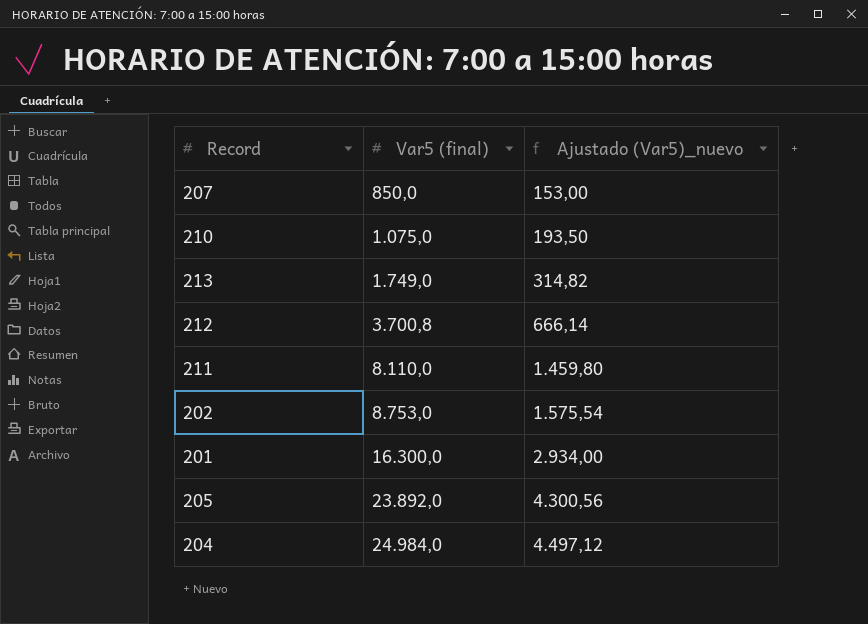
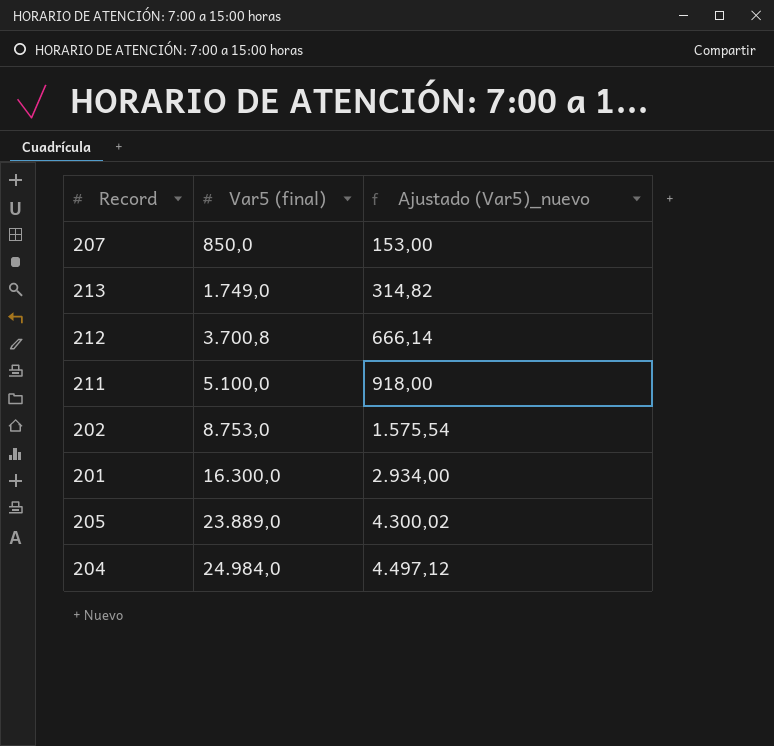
row 210: 1.075,0 | 193,50 -> none
211 | Var5 (final): 8.110,0 -> 5.100,0
211 | Ajustado (Var5)_nuevo: 1.459,80 -> 918,00
205 | Var5 (final): 23.892,0 -> 23.889,0
205 | Ajustado (Var5)_nuevo: 4.300,56 -> 4.300,02

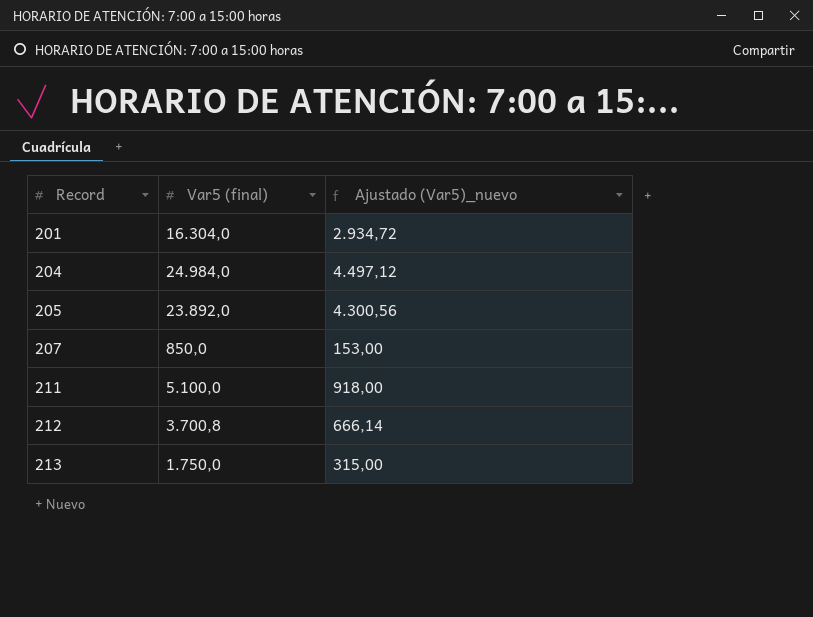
row order: Var5 (final) ascending -> Record ascending
row 202: 8.753,0 | 1.575,54 -> none
201 | Var5 (final): 16.300,0 -> 16.304,0
201 | Ajustado (Var5)_nuevo: 2.934,00 -> 2.934,72
205 | Var5 (final): 23.889,0 -> 23.892,0
205 | Ajustado (Var5)_nuevo: 4.300,02 -> 4.300,56
213 | Var5 (final): 1.749,0 -> 1.750,0
213 | Ajustado (Var5)_nuevo: 314,82 -> 315,00

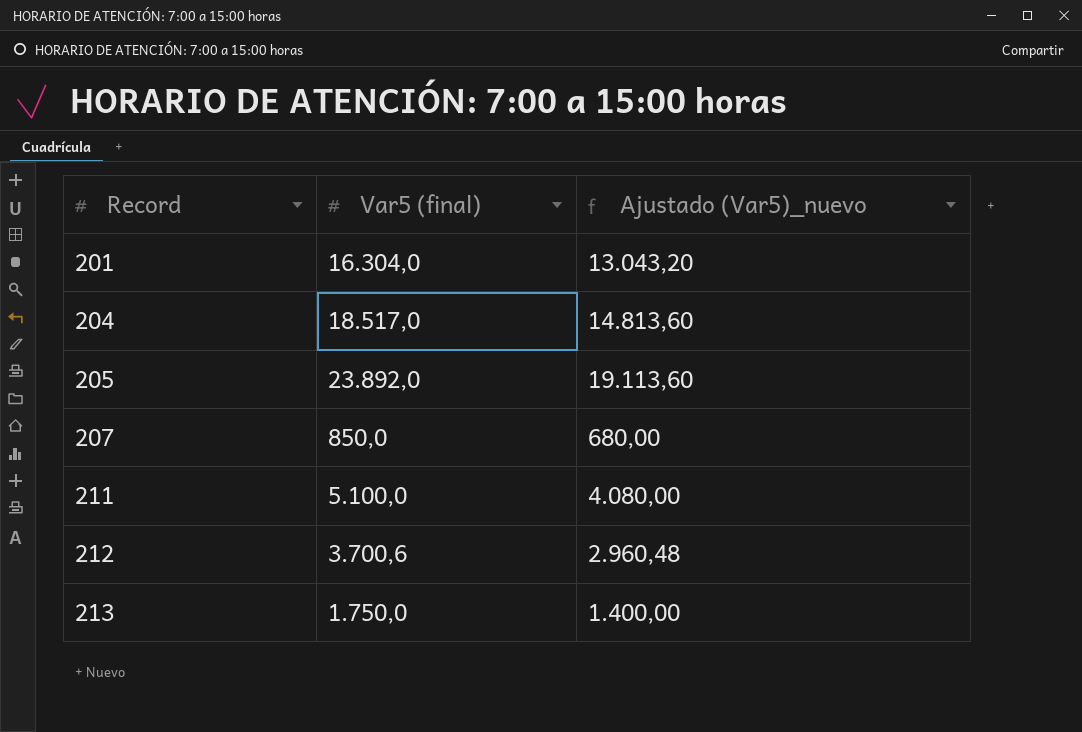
column Ajustado (Var5)_nuevo | formula: [Var5 (final)] * 0,18 -> [Var5 (final)] * 0,8
204 | Var5 (final): 24.984,0 -> 18.517,0
212 | Var5 (final): 3.700,8 -> 3.700,6

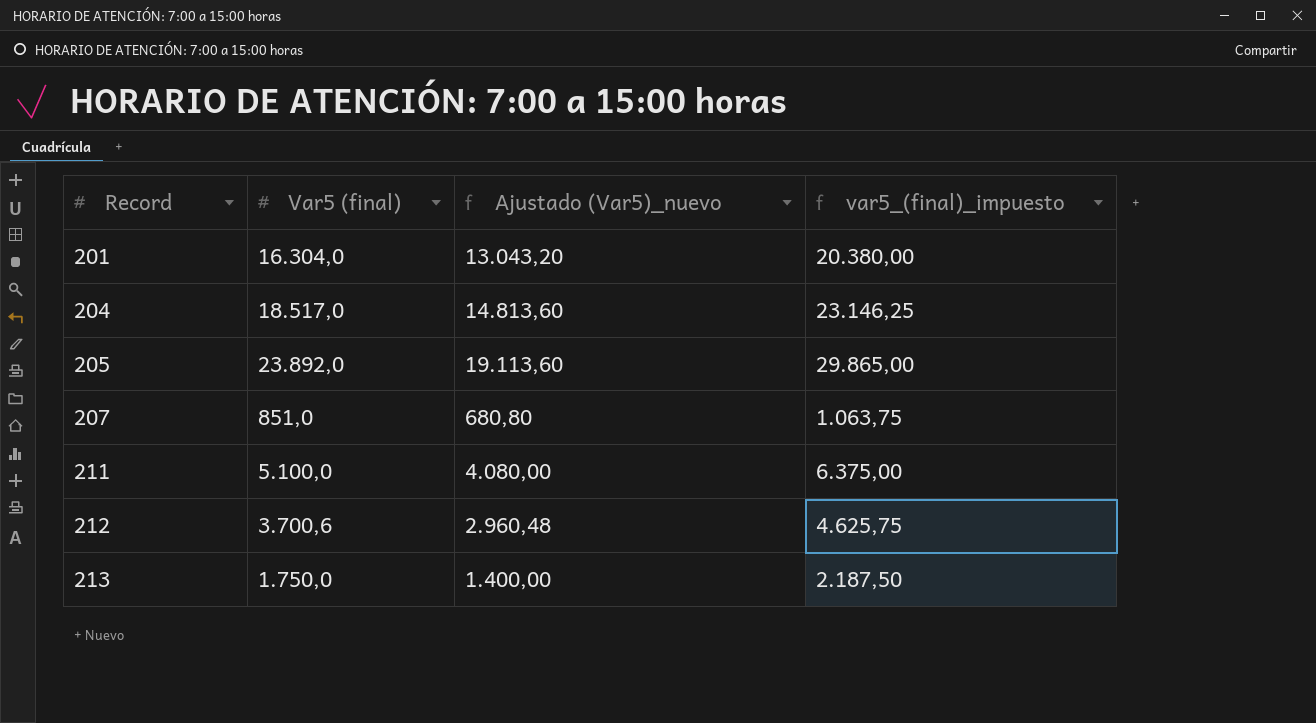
column var5_(final)_impuesto | formula: none -> [Var5 (final)] * 1,25
207 | Var5 (final): 850,0 -> 851,0
207 | Ajustado (Var5)_nuevo: 680,00 -> 680,80

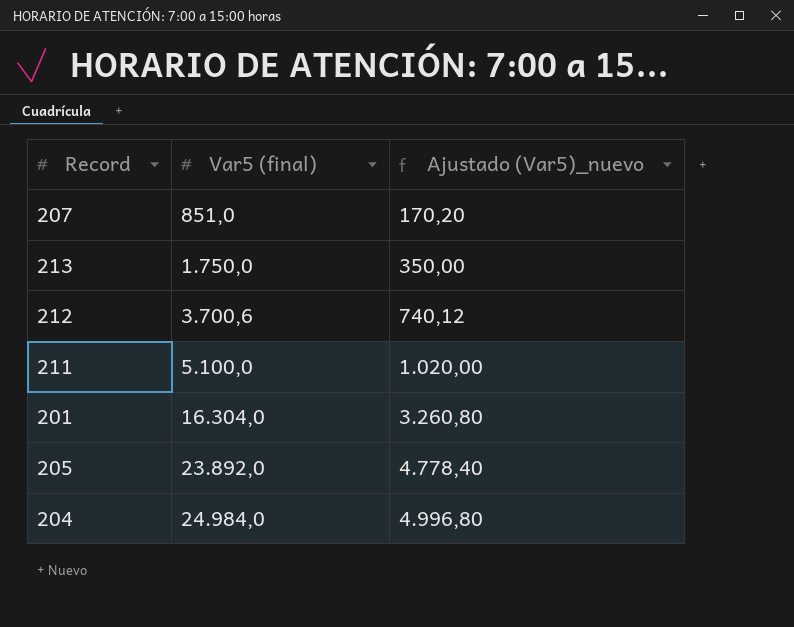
row order: Record ascending -> Var5 (final) ascending
column var5_(final)_impuesto | formula: [Var5 (final)] * 1,25 -> none
column Ajustado (Var5)_nuevo | formula: [Var5 (final)] * 0,8 -> [Var5 (final)] * 0,2
204 | Var5 (final): 18.517,0 -> 24.984,0

